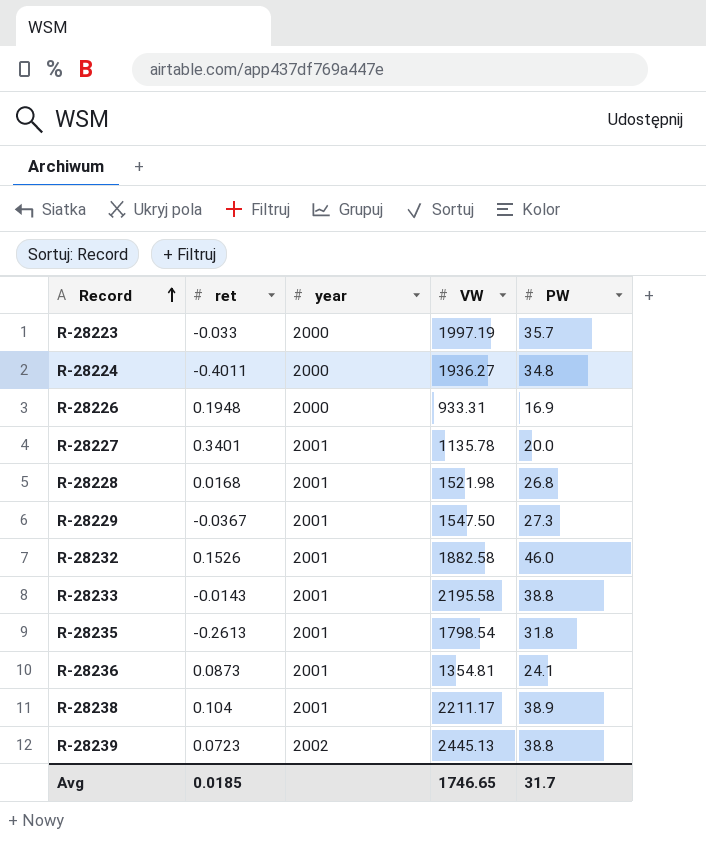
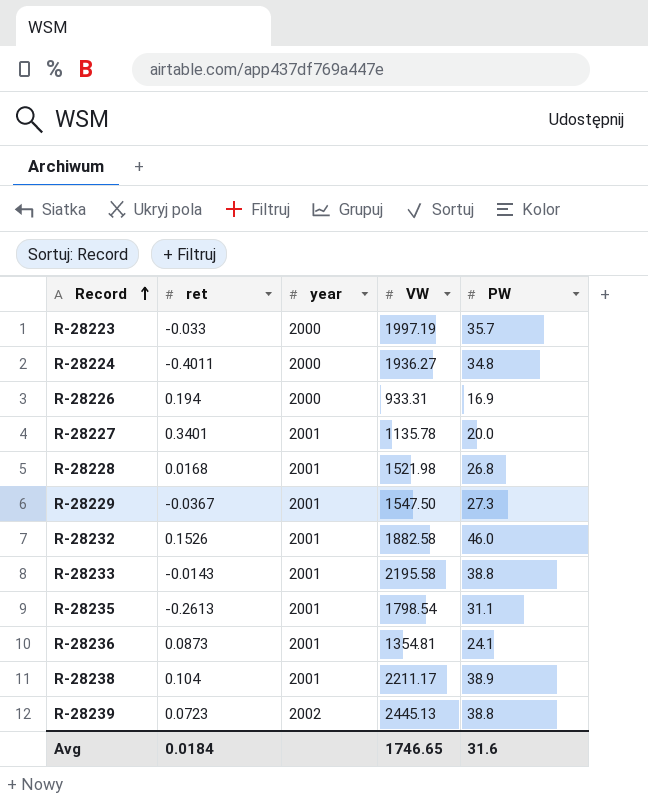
R-28226 | ret: 0.1948 -> 0.194
R-28235 | PW: 31.8 -> 31.1
Avg | ret: 0.0185 -> 0.0184
Avg | PW: 31.7 -> 31.6

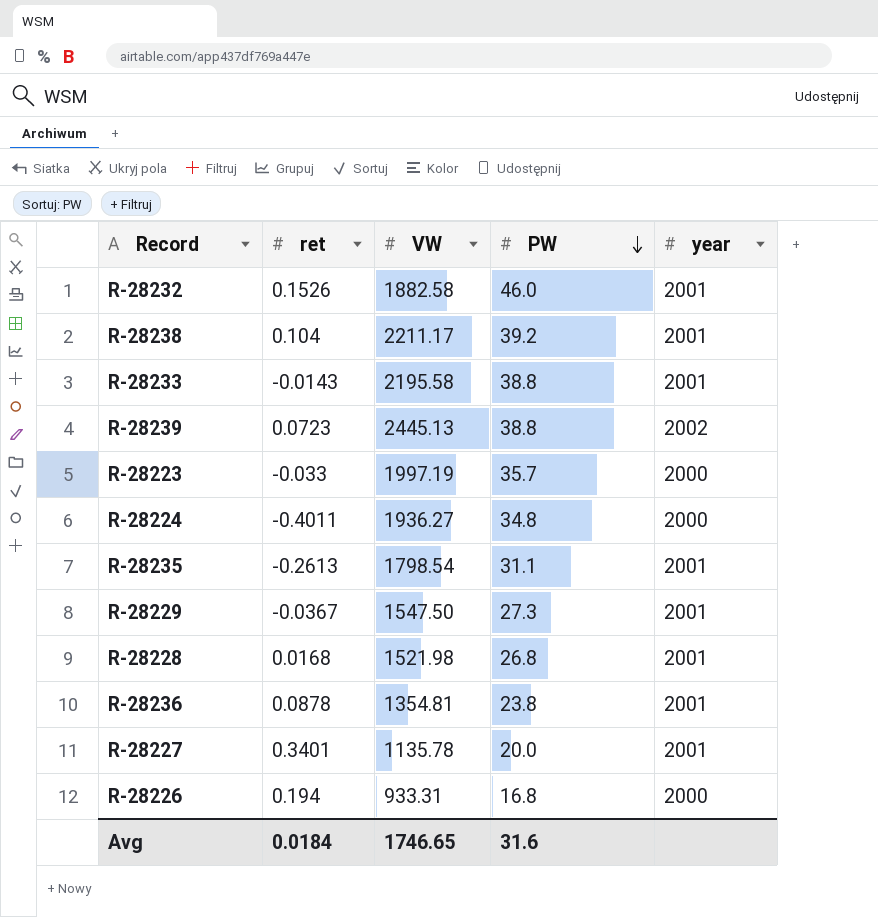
row order: Record ascending -> PW descending
column year | position: 3 -> 5
R-28238 | PW: 38.9 -> 39.2
R-28236 | ret: 0.0873 -> 0.0878
R-28236 | PW: 24.1 -> 23.8
R-28226 | PW: 16.9 -> 16.8

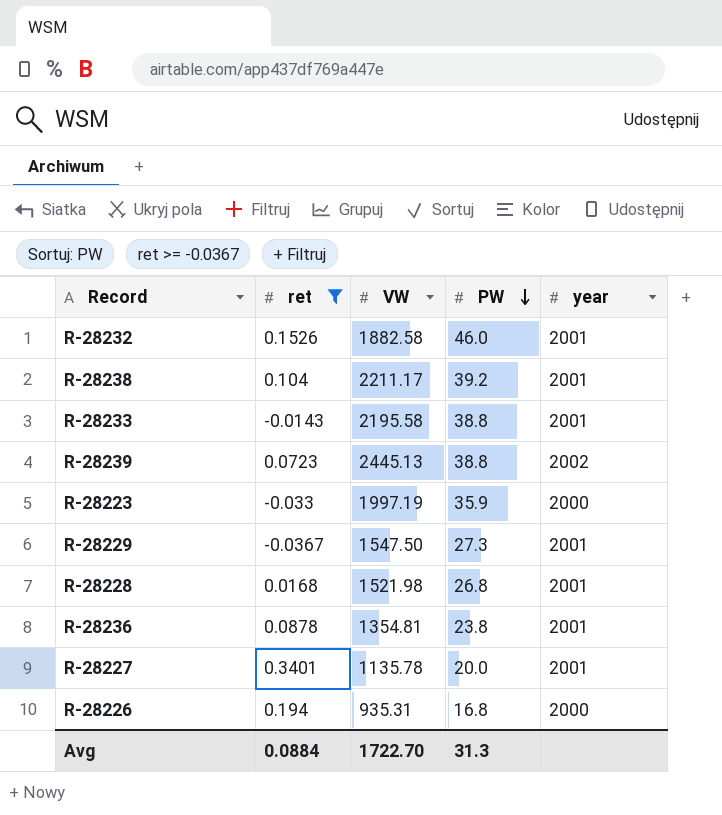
filter: none -> ret >= -0.0367
R-28223 | PW: 35.7 -> 35.9
R-28226 | VW: 933.31 -> 935.31
Avg | ret: 0.0184 -> 0.0884
Avg | VW: 1746.65 -> 1722.70
Avg | PW: 31.6 -> 31.3

